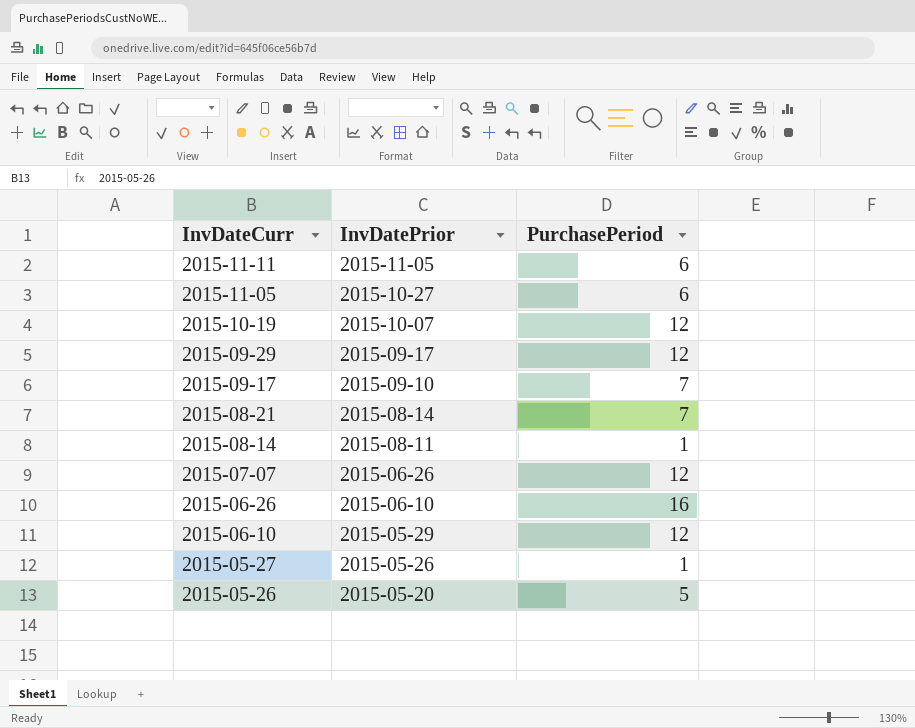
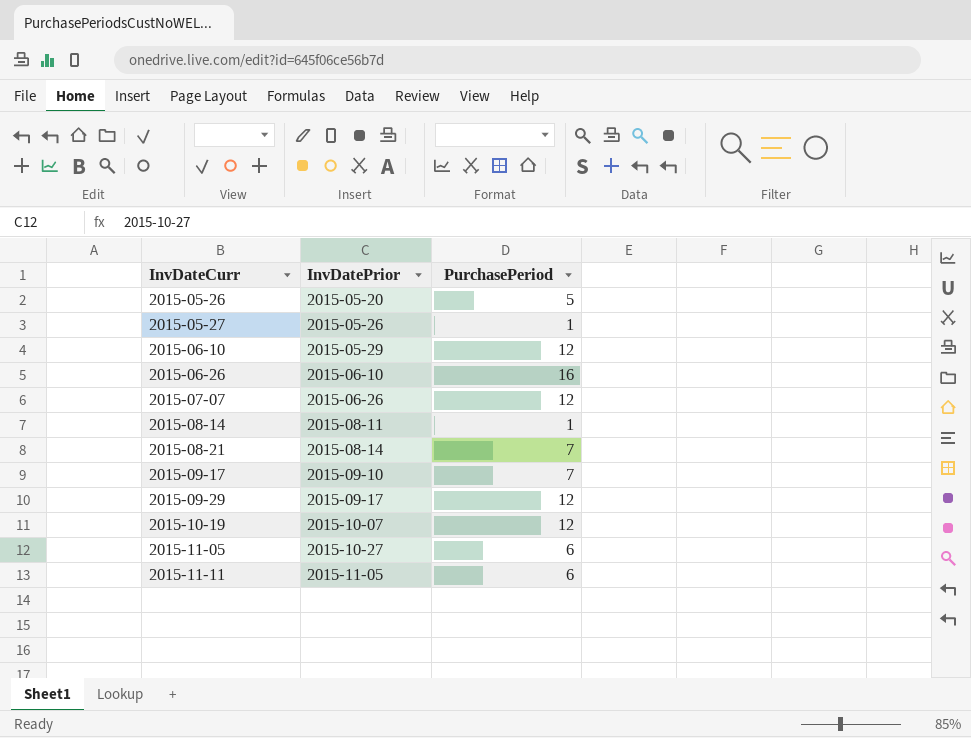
row order: InvDateCurr descending -> InvDateCurr ascending

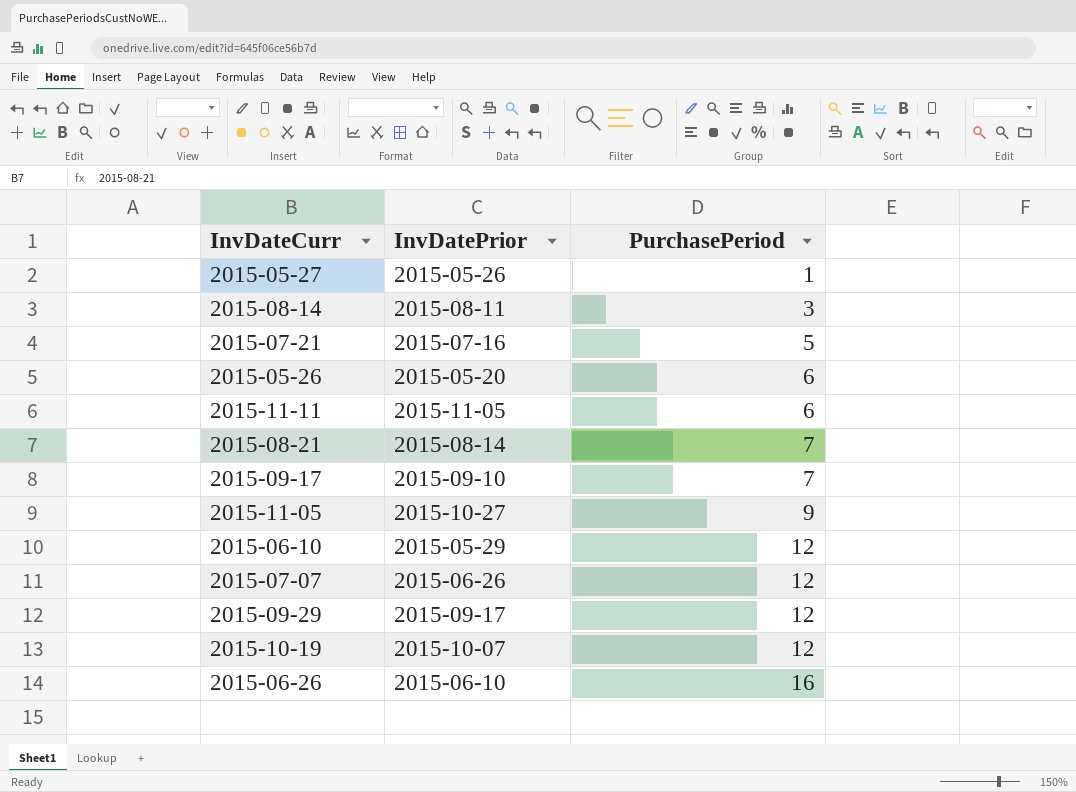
row order: InvDateCurr ascending -> PurchasePeriod ascending
2015-08-14 | PurchasePeriod: 1 -> 3
row 2015-07-21: none -> 2015-07-16 | 5
2015-05-26 | PurchasePeriod: 5 -> 6
2015-11-05 | PurchasePeriod: 6 -> 9

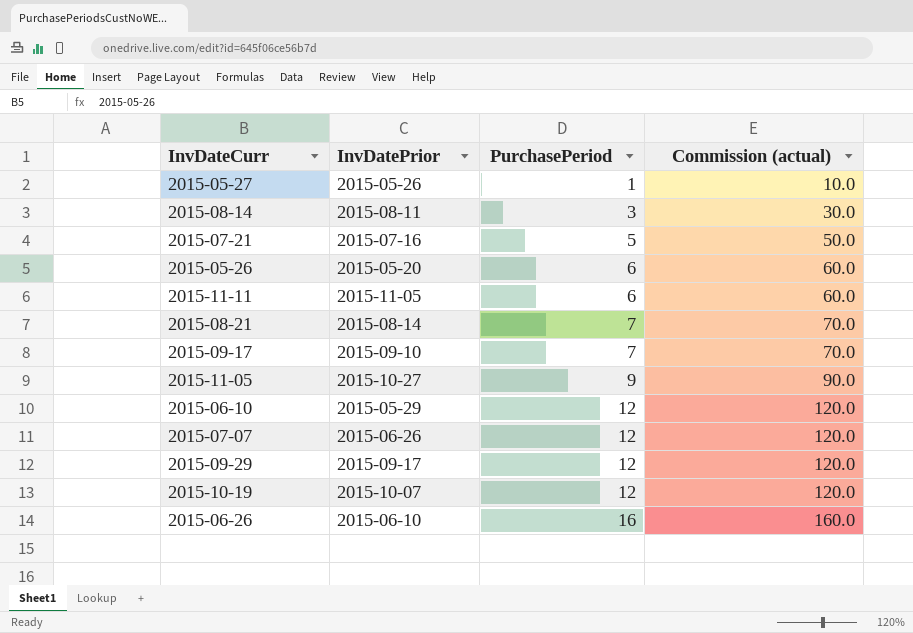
column Commission (actual) | formula: none -> [PurchasePeriod] * 10

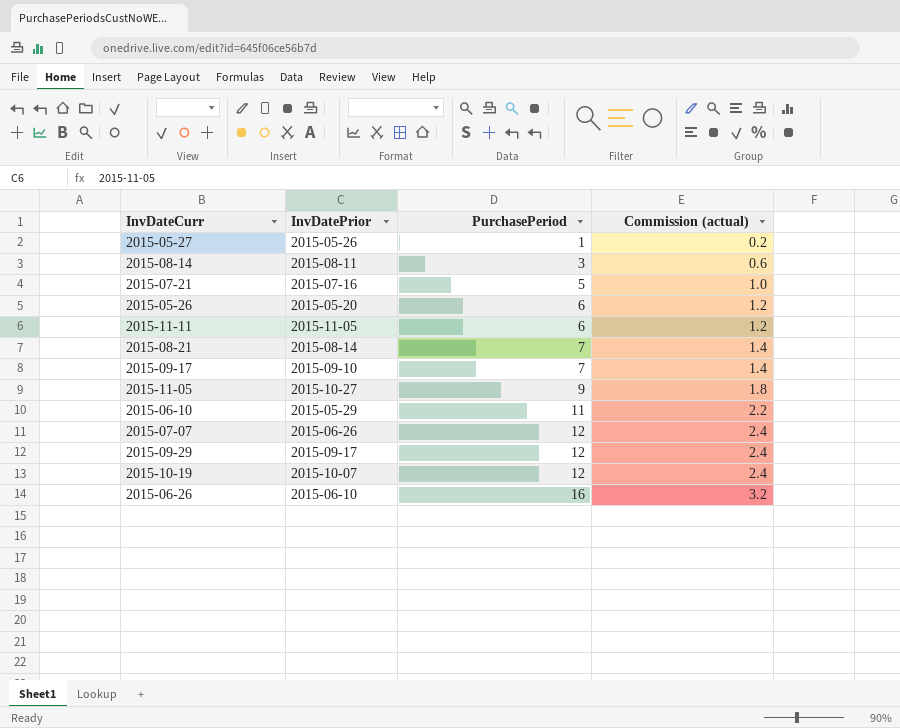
column Commission (actual) | formula: [PurchasePeriod] * 10 -> [PurchasePeriod] * 0.2
2015-06-10 | PurchasePeriod: 12 -> 11

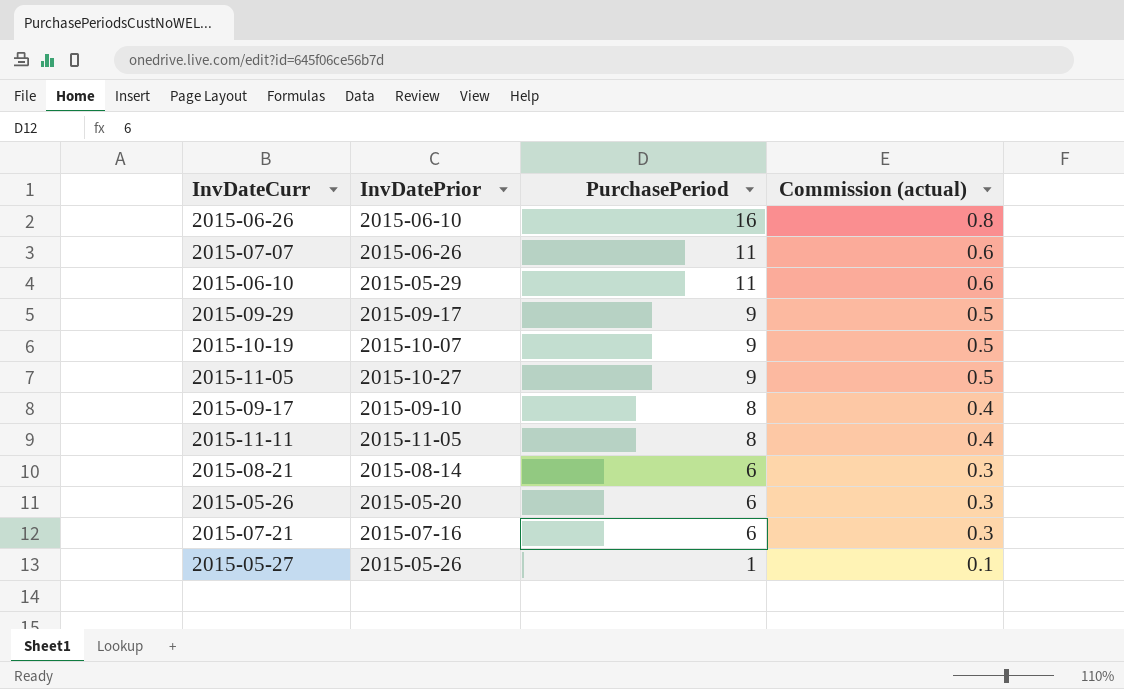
row order: PurchasePeriod ascending -> PurchasePeriod descending
column Commission (actual) | formula: [PurchasePeriod] * 0.2 -> [PurchasePeriod] * 0.05
row 2015-08-14: 2015-08-11 | 3 | 0.6 -> none
2015-07-07 | PurchasePeriod: 12 -> 11
2015-09-29 | PurchasePeriod: 12 -> 9
2015-10-19 | PurchasePeriod: 12 -> 9
2015-09-17 | PurchasePeriod: 7 -> 8
2015-11-11 | PurchasePeriod: 6 -> 8
2015-08-21 | PurchasePeriod: 7 -> 6
2015-07-21 | PurchasePeriod: 5 -> 6

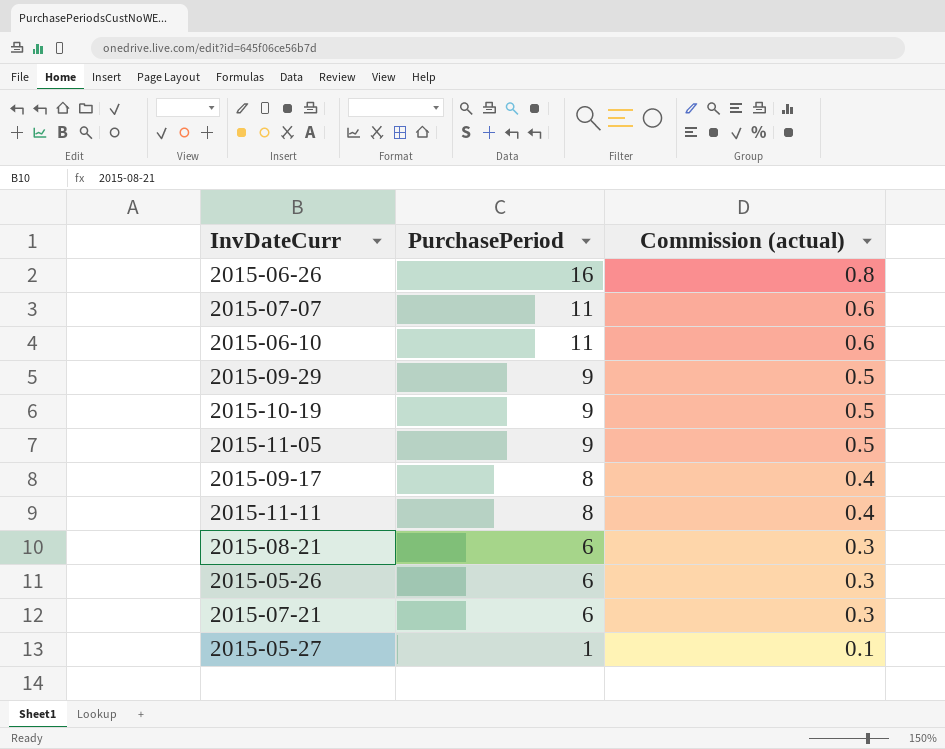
column InvDatePrior | position: 2 -> none

